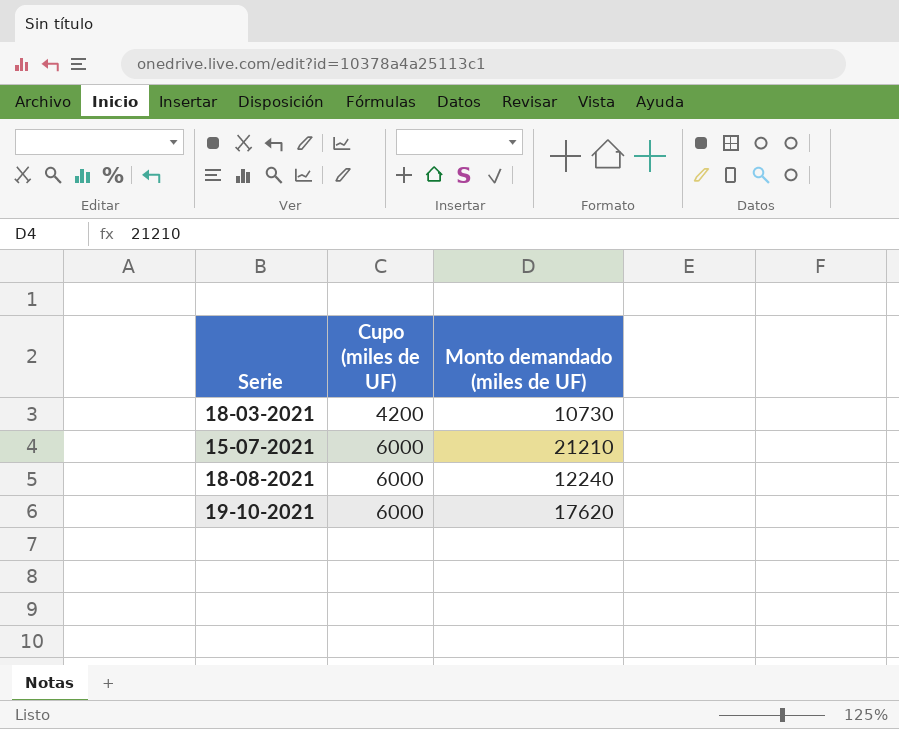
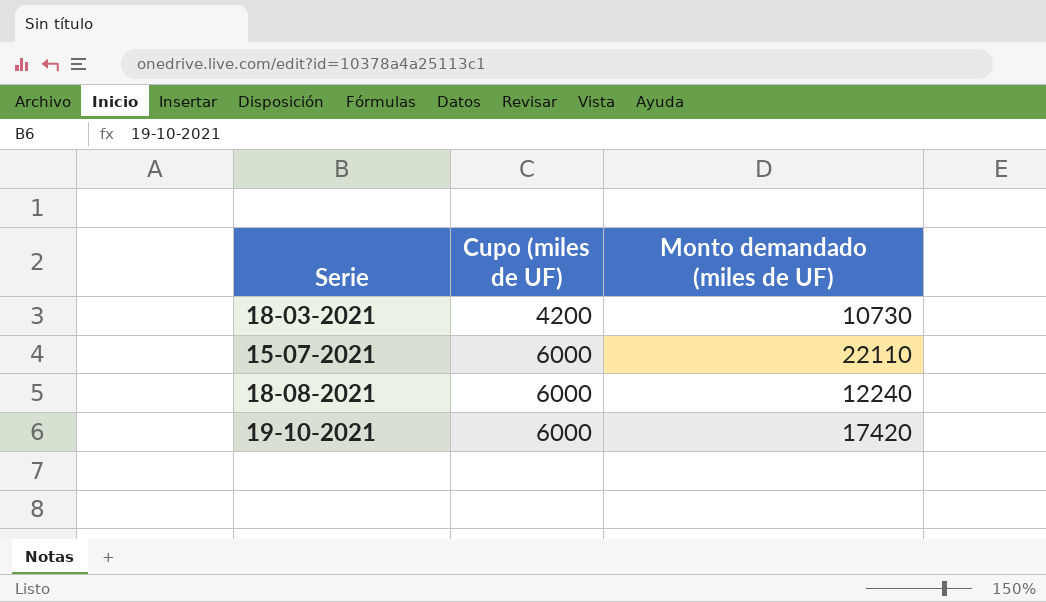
15-07-2021 | Monto demandado (miles de UF): 21210 -> 22110
19-10-2021 | Monto demandado (miles de UF): 17620 -> 17420

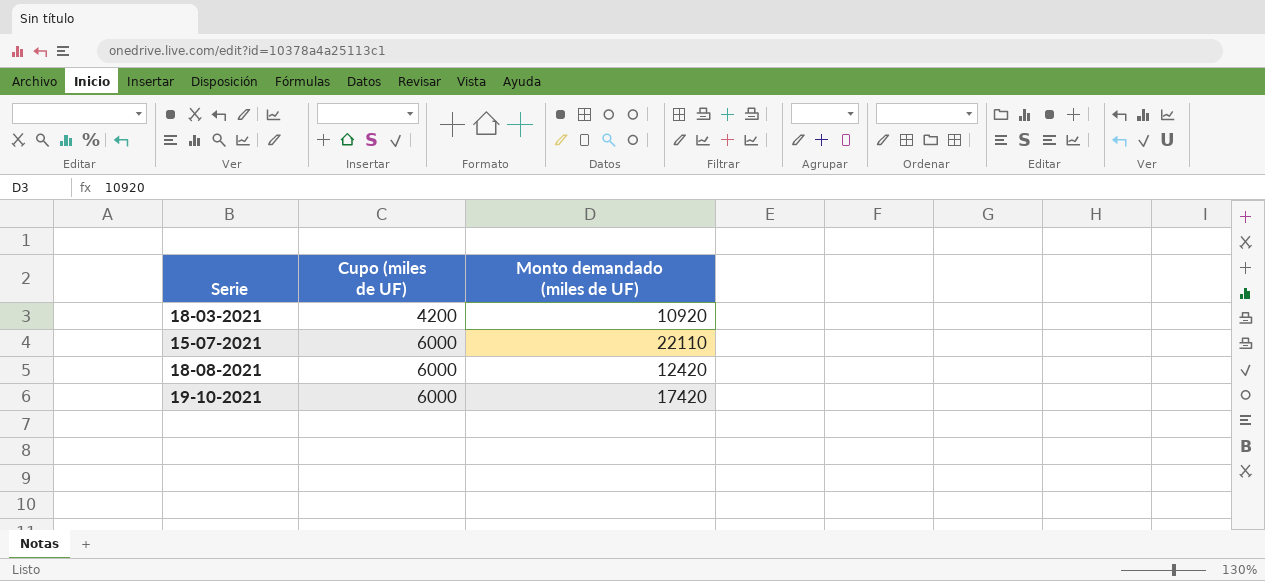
18-03-2021 | Monto demandado (miles de UF): 10730 -> 10920
18-08-2021 | Monto demandado (miles de UF): 12240 -> 12420

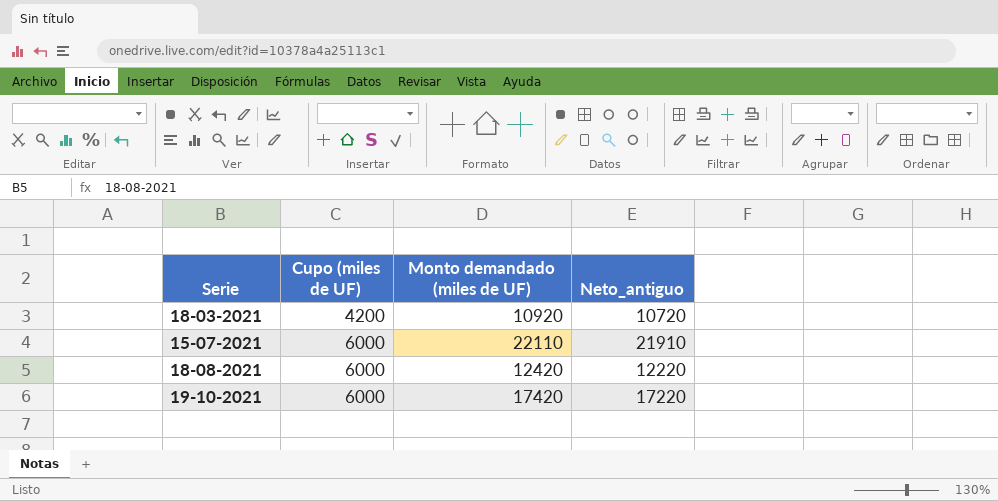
column Neto_antiguo | formula: none -> [Monto demandado (miles de UF)] - 200

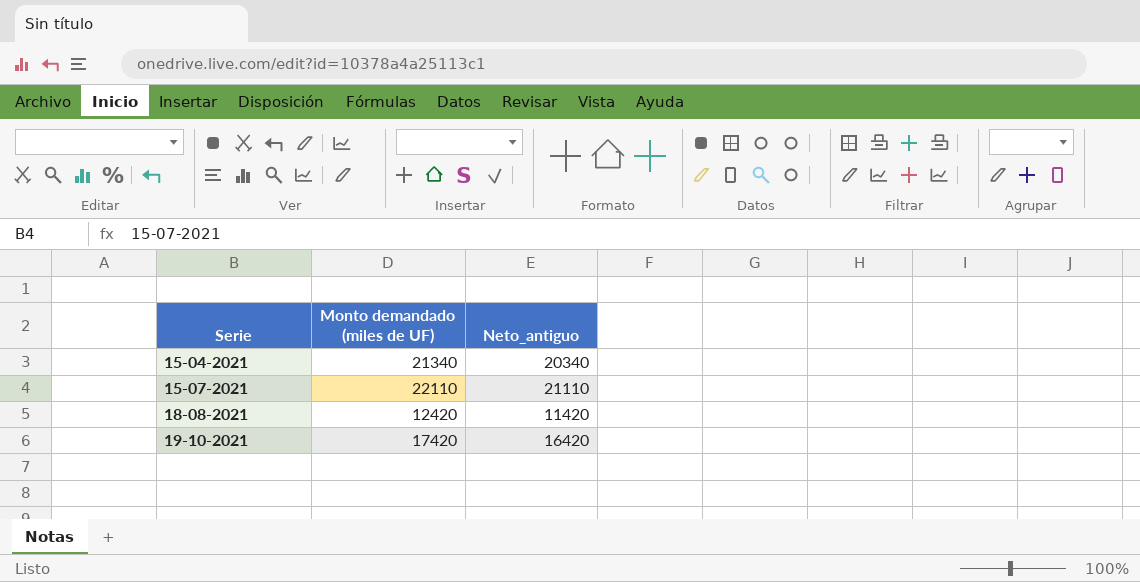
column Cupo (miles de UF) | position: 2 -> none
column Neto_antiguo | formula: [Monto demandado (miles de UF)] - 200 -> [Monto demandado (miles de UF)] - 1000
row 18-03-2021: 4200 | 10920 | 10720 -> none
row 15-04-2021: none -> 21340 | 20340

